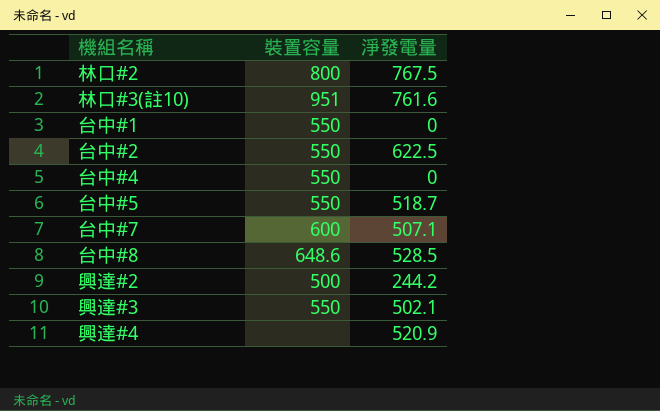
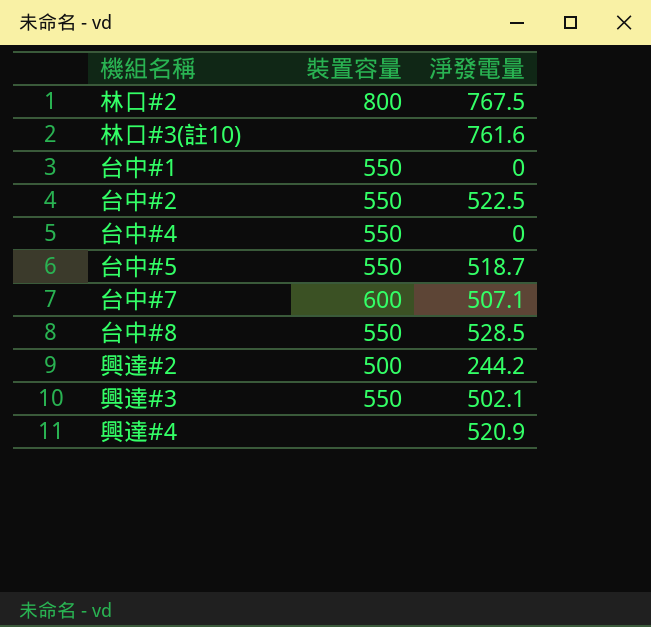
林口#3(註10) | 裝置容量: 951 -> none
台中#2 | 淨發電量: 622.5 -> 522.5
台中#8 | 裝置容量: 648.6 -> 550

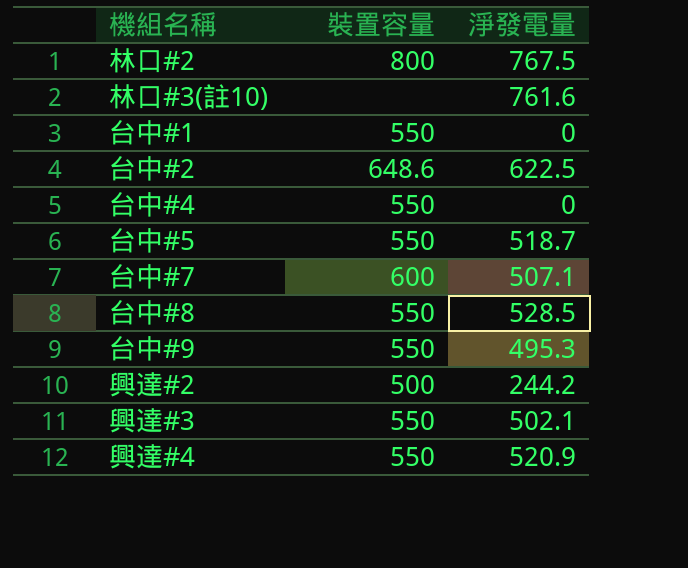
台中#2 | 裝置容量: 550 -> 648.6
台中#2 | 淨發電量: 522.5 -> 622.5
row 台中#9: none -> 550 | 495.3
興達#4 | 裝置容量: none -> 550

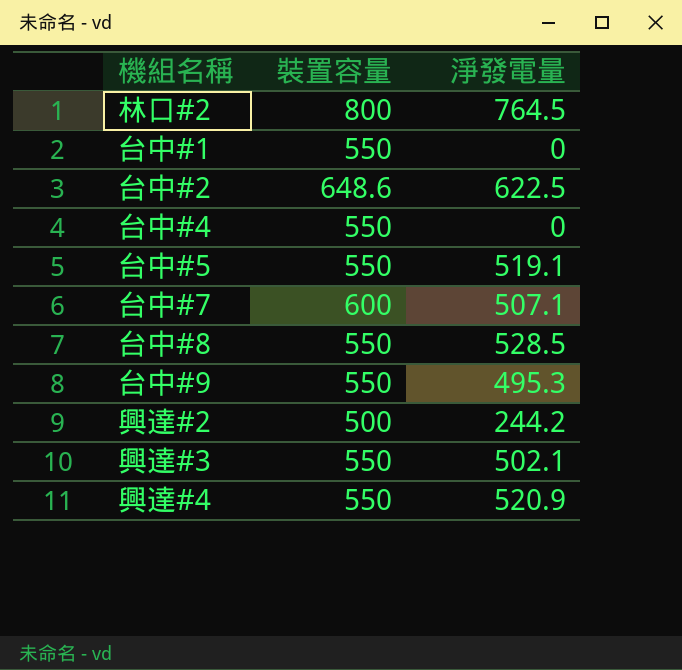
row 林口#3(註10): none | 761.6 -> none
林口#2 | 淨發電量: 767.5 -> 764.5
台中#5 | 淨發電量: 518.7 -> 519.1

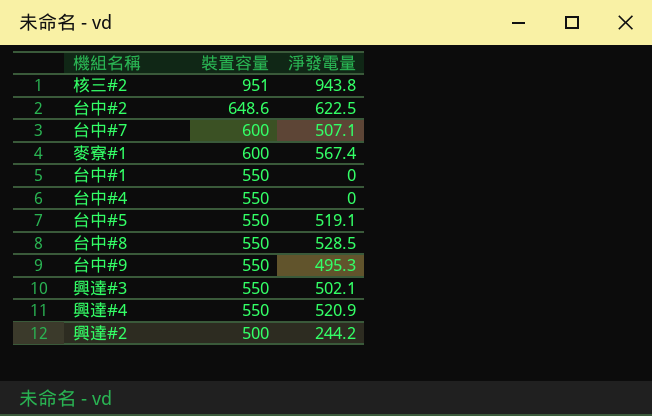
row order: none -> 裝置容量 descending
row 林口#2: 800 | 764.5 -> none
row 核三#2: none -> 951 | 943.8
row 麥寮#1: none -> 600 | 567.4

